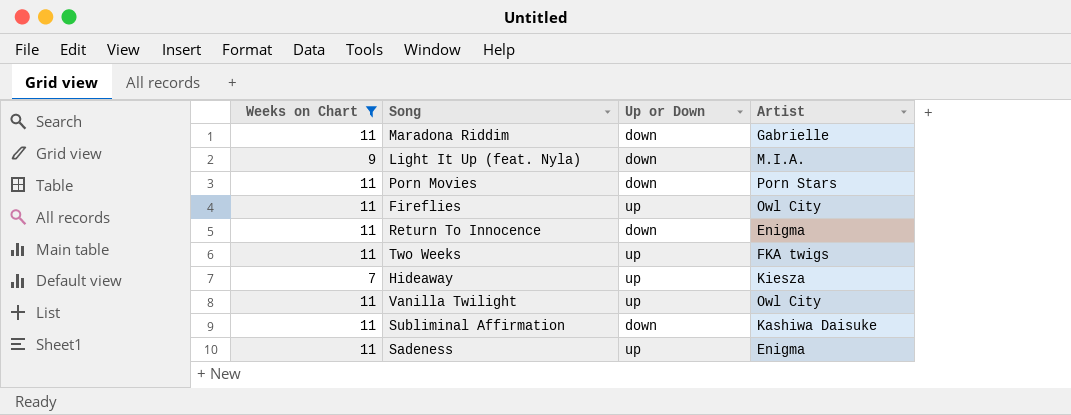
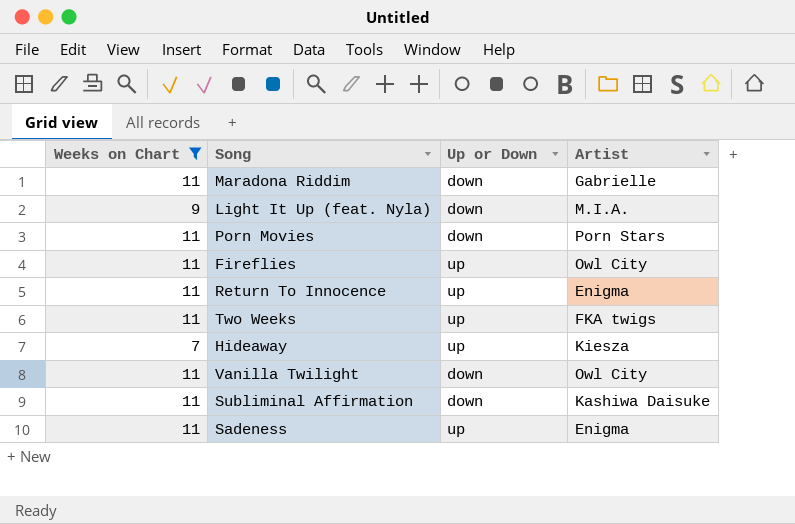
Return To Innocence | Up or Down: down -> up
Vanilla Twilight | Up or Down: up -> down

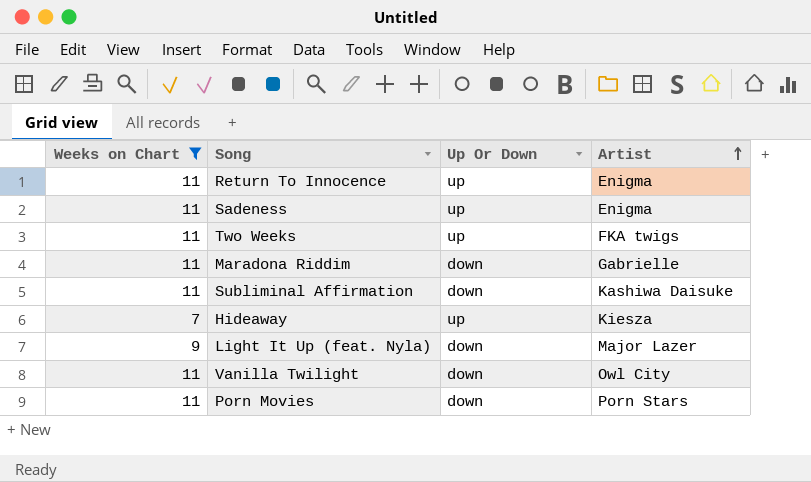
row order: none -> Artist ascending
column name: Up or Down -> Up Or Down
row Fireflies: 11 | up | Owl City -> none
Light It Up (feat. Nyla) | Artist: M.I.A. -> Major Lazer

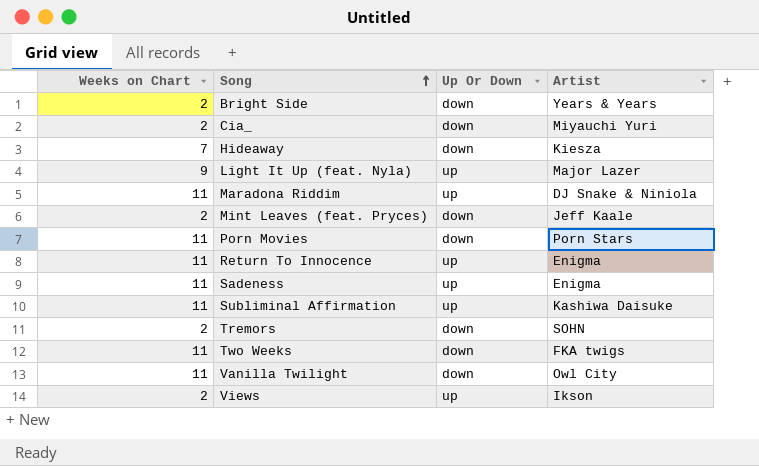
filter: Weeks on Chart != 2 -> none
row order: Artist ascending -> Song ascending
Hideaway | Up Or Down: up -> down
Light It Up (feat. Nyla) | Up Or Down: down -> up
Maradona Riddim | Up Or Down: down -> up
Maradona Riddim | Artist: Gabrielle -> DJ Snake & Niniola
Subliminal Affirmation | Up Or Down: down -> up
Two Weeks | Up Or Down: up -> down

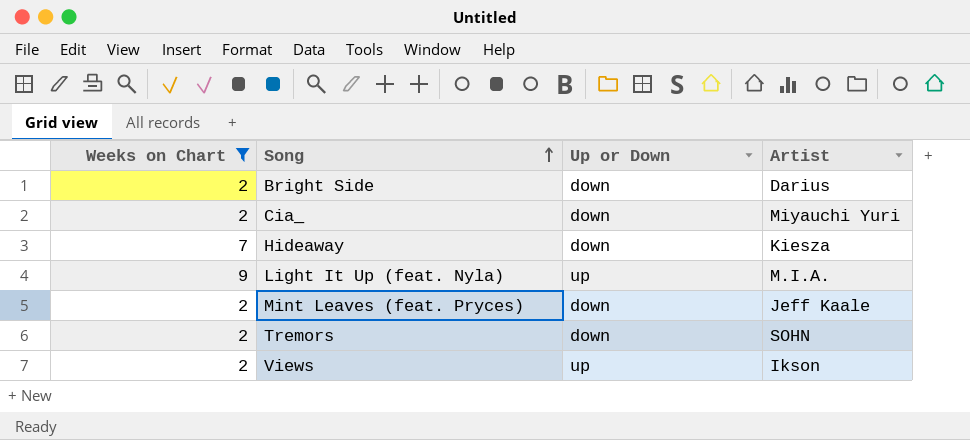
filter: none -> Weeks on Chart != 11
column name: Up Or Down -> Up or Down
Bright Side | Artist: Years & Years -> Darius
Light It Up (feat. Nyla) | Artist: Major Lazer -> M.I.A.

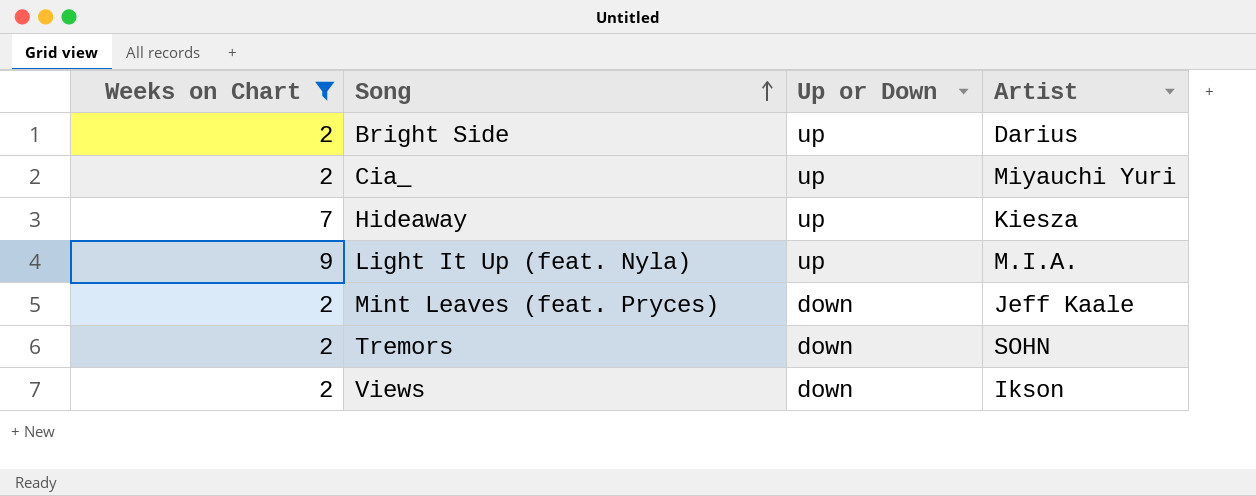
Bright Side | Up or Down: down -> up
Cia_ | Up or Down: down -> up
Hideaway | Up or Down: down -> up
Views | Up or Down: up -> down

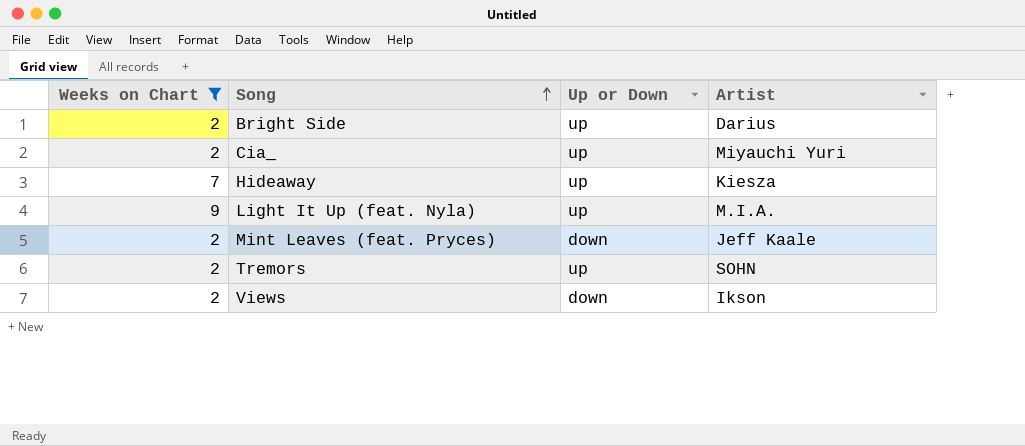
Tremors | Up or Down: down -> up

